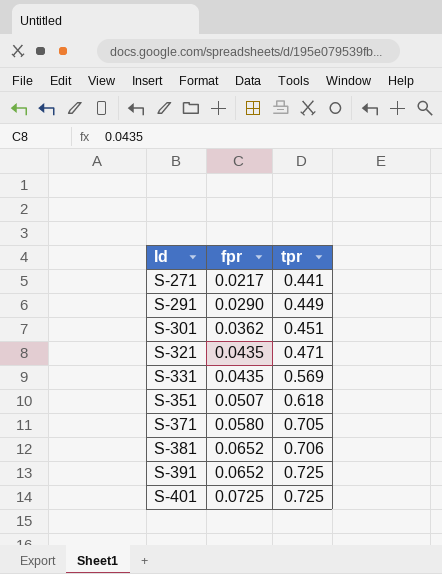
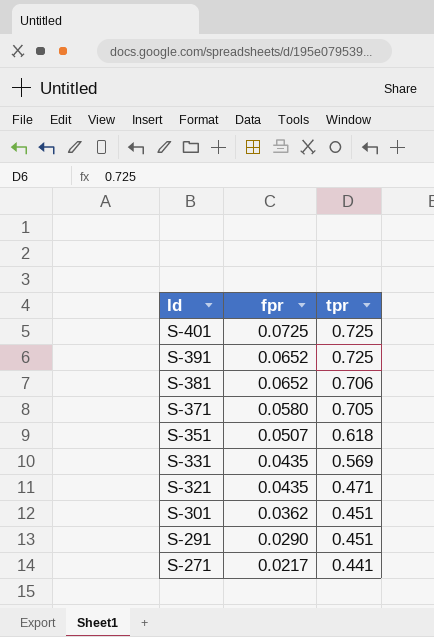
row order: Id ascending -> Id descending
S-291 | tpr: 0.449 -> 0.451

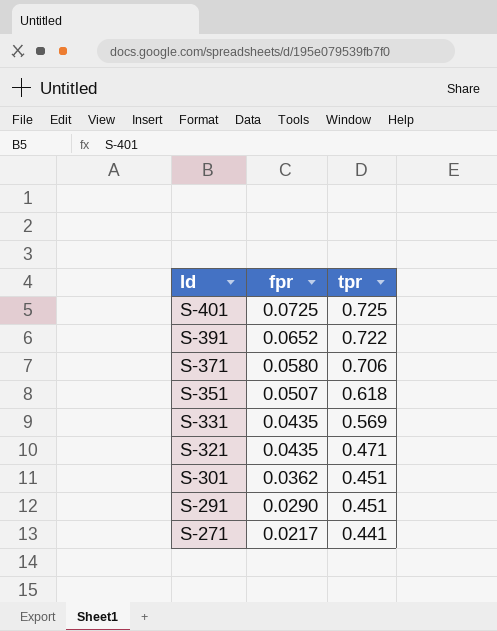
row S-381: 0.0652 | 0.706 -> none
S-391 | tpr: 0.725 -> 0.722
S-371 | tpr: 0.705 -> 0.706

